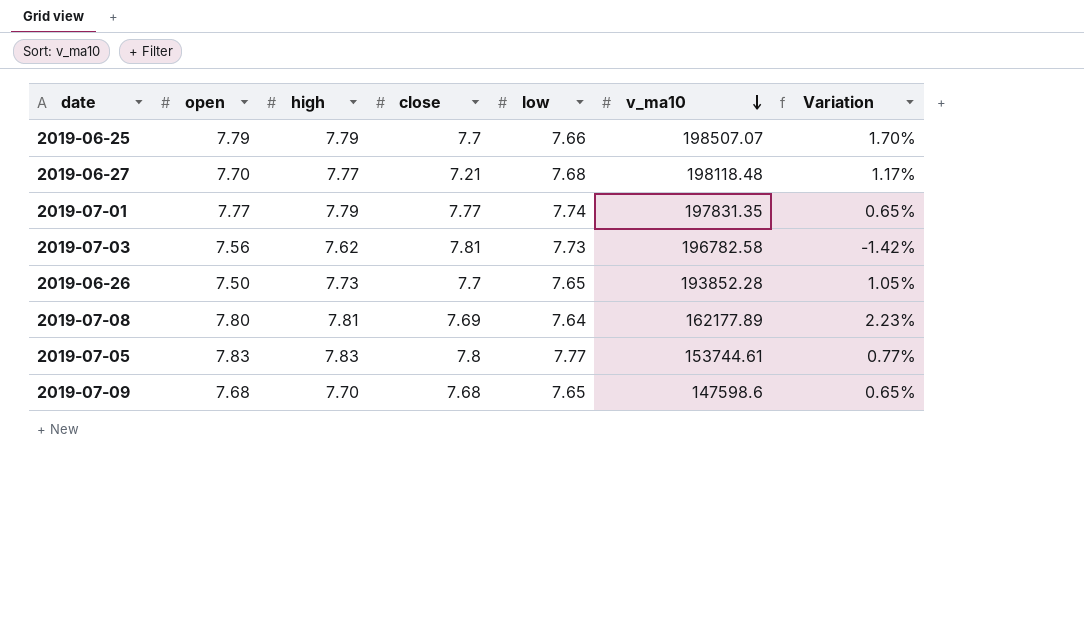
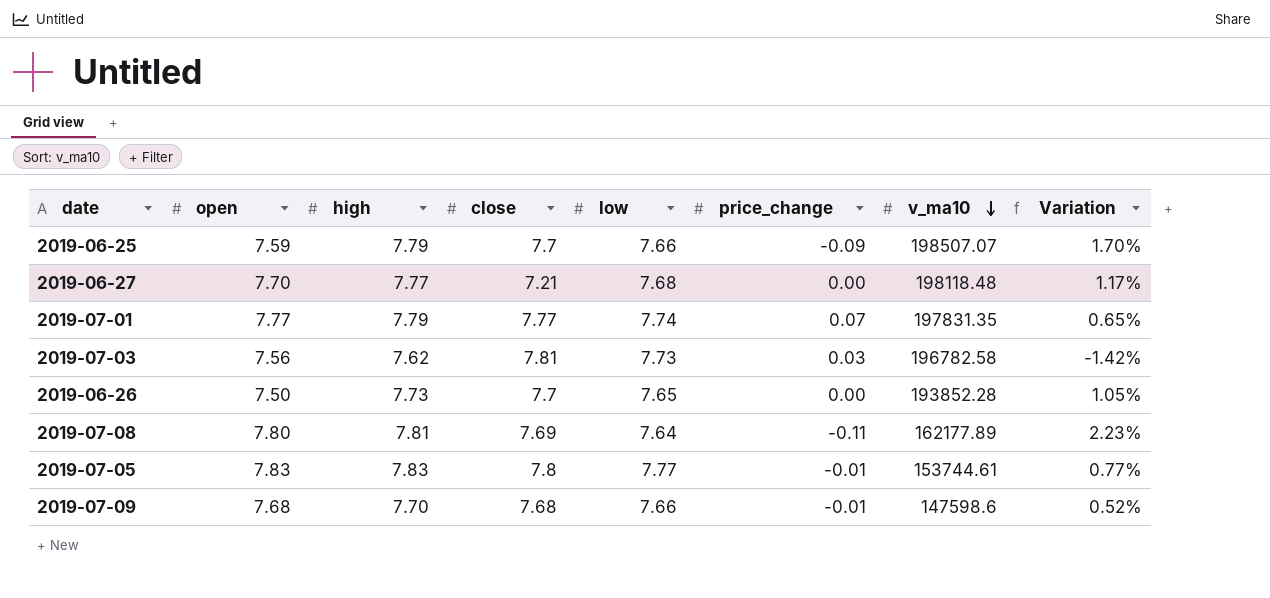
column price_change | position: none -> 6
2019-06-25 | open: 7.79 -> 7.59
2019-07-09 | low: 7.65 -> 7.66
2019-07-09 | Variation: 0.65% -> 0.52%

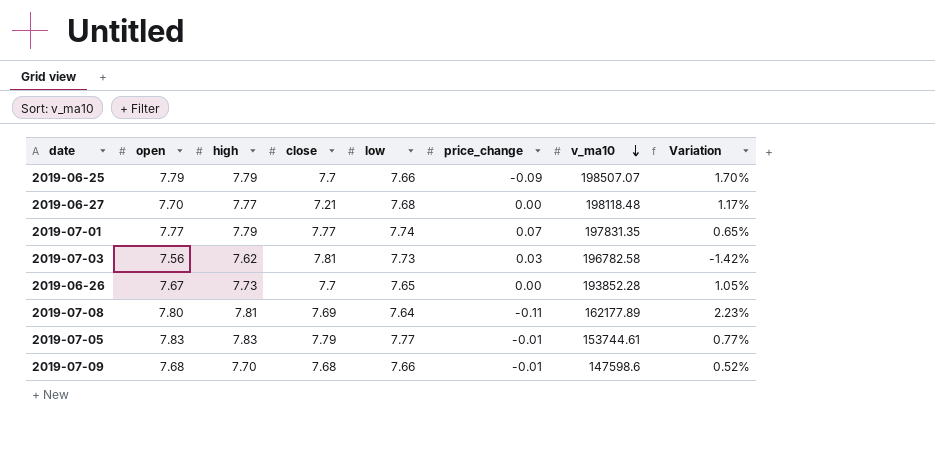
2019-06-25 | open: 7.59 -> 7.79
2019-06-26 | open: 7.50 -> 7.67
2019-07-05 | close: 7.8 -> 7.79

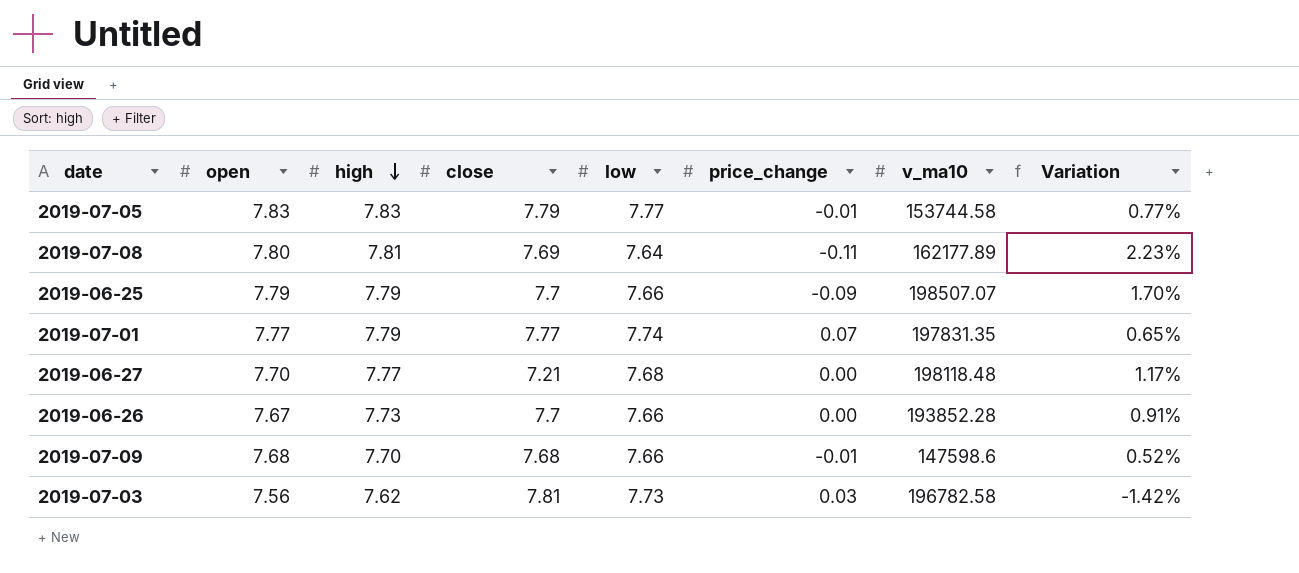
row order: v_ma10 descending -> high descending
2019-07-05 | v_ma10: 153744.61 -> 153744.58
2019-06-26 | low: 7.65 -> 7.66
2019-06-26 | Variation: 1.05% -> 0.91%

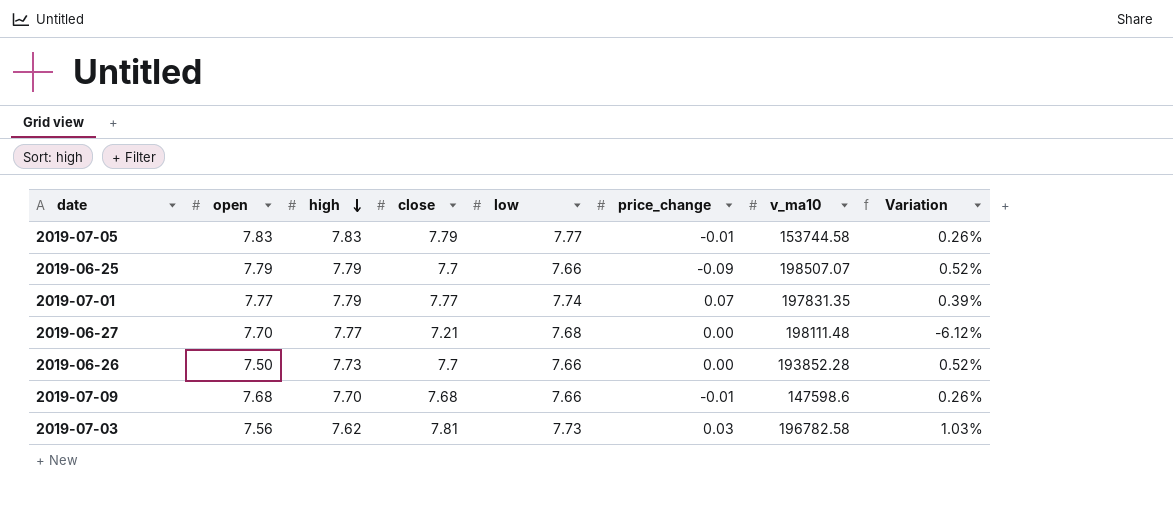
column Variation | formula: ([high] - [low]) / [low] -> ([close] - [low]) / [low]
row 2019-07-08: 7.80 | 7.81 | 7.69 | 7.64 | -0.11 | 162177.89 | 2.23% -> none
2019-06-27 | v_ma10: 198118.48 -> 198111.48
2019-06-26 | open: 7.67 -> 7.50

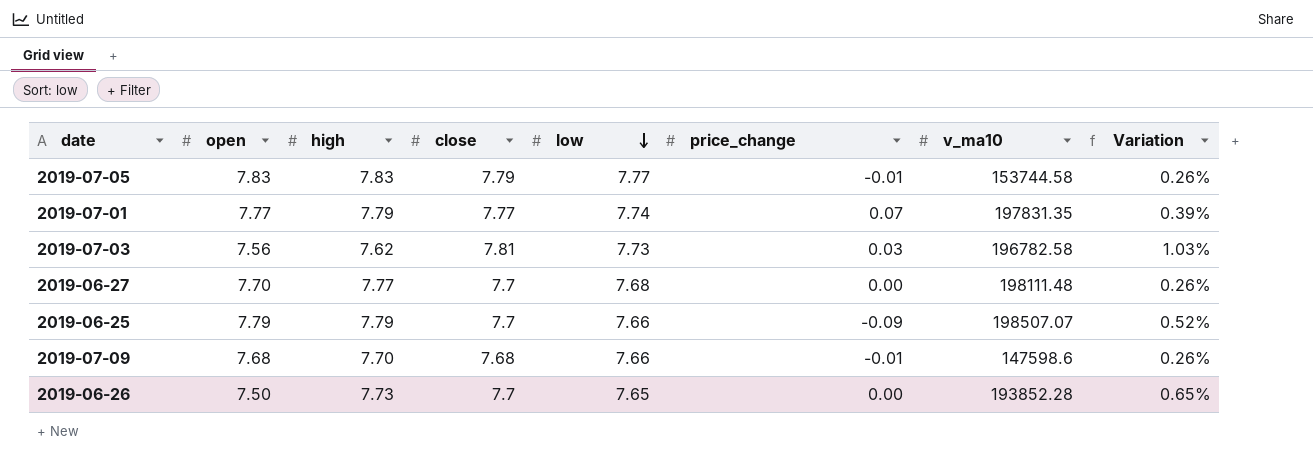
row order: high descending -> low descending
2019-06-27 | close: 7.21 -> 7.7
2019-06-27 | Variation: -6.12% -> 0.26%
2019-06-26 | low: 7.66 -> 7.65
2019-06-26 | Variation: 0.52% -> 0.65%

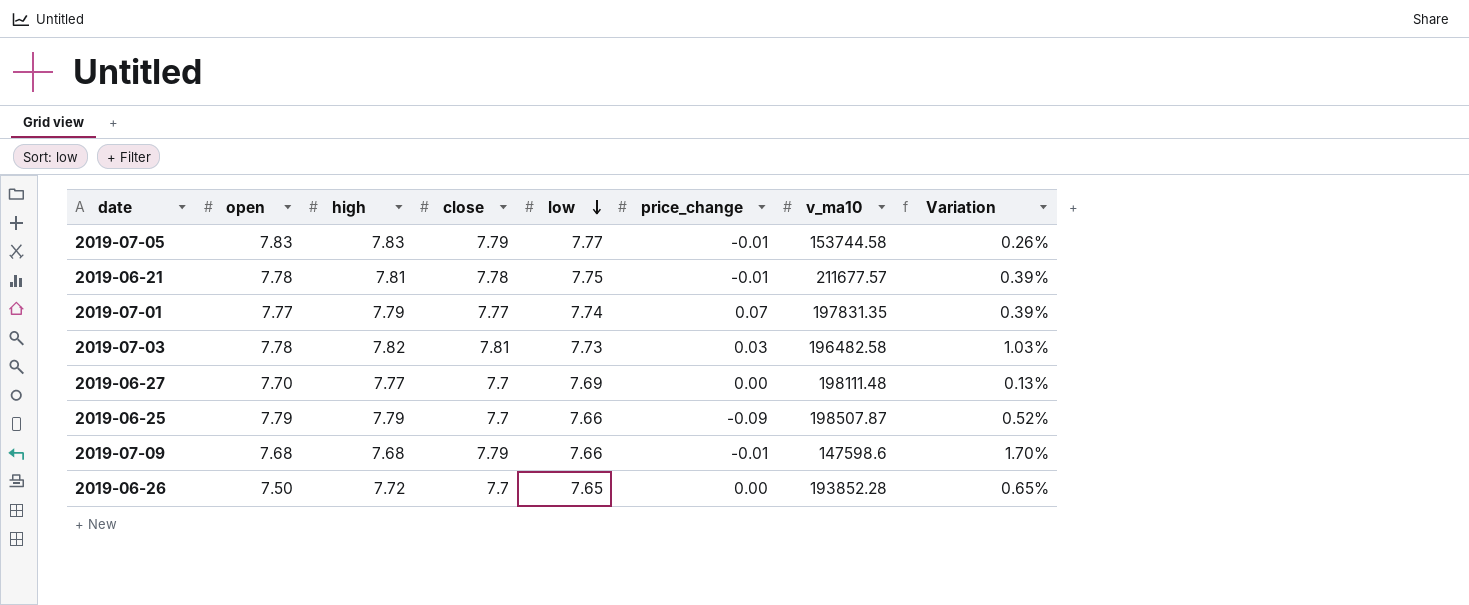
row 2019-06-21: none -> 7.78 | 7.81 | 7.78 | 7.75 | -0.01 | 211677.57 | 0.39%
2019-07-03 | open: 7.56 -> 7.78
2019-07-03 | high: 7.62 -> 7.82
2019-07-03 | v_ma10: 196782.58 -> 196482.58
2019-06-27 | low: 7.68 -> 7.69
2019-06-27 | Variation: 0.26% -> 0.13%
2019-06-25 | v_ma10: 198507.07 -> 198507.87
2019-07-09 | high: 7.70 -> 7.68
2019-07-09 | close: 7.68 -> 7.79
2019-07-09 | Variation: 0.26% -> 1.70%
2019-06-26 | high: 7.73 -> 7.72

